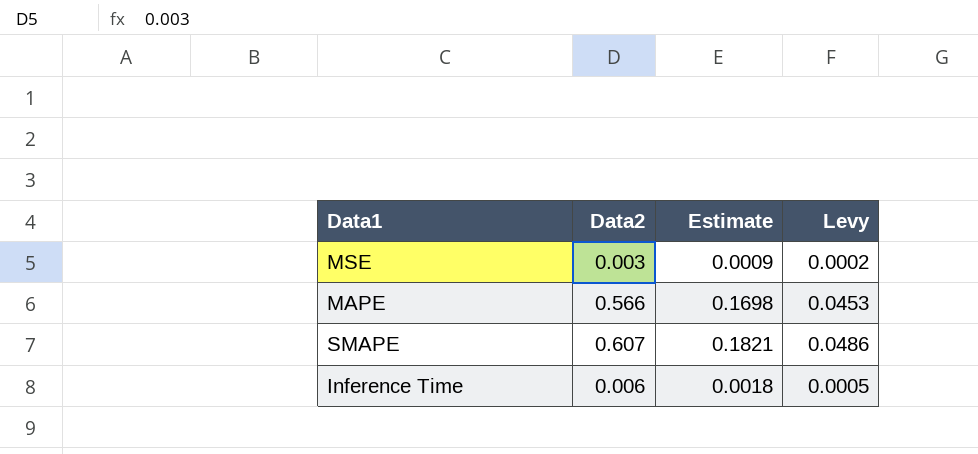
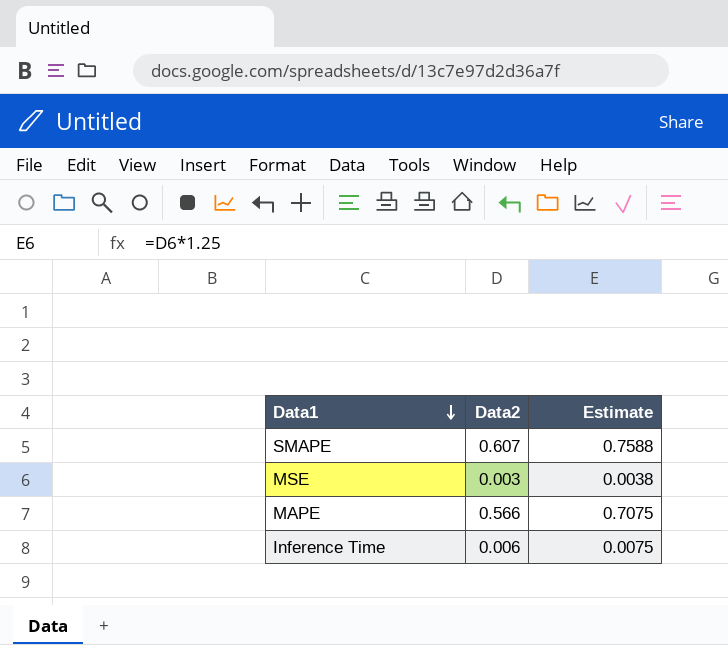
row order: none -> Data1 descending
column Levy | formula: [Data2] * 0.08 -> none
column Estimate | formula: [Data2] * 0.3 -> [Data2] * 1.25

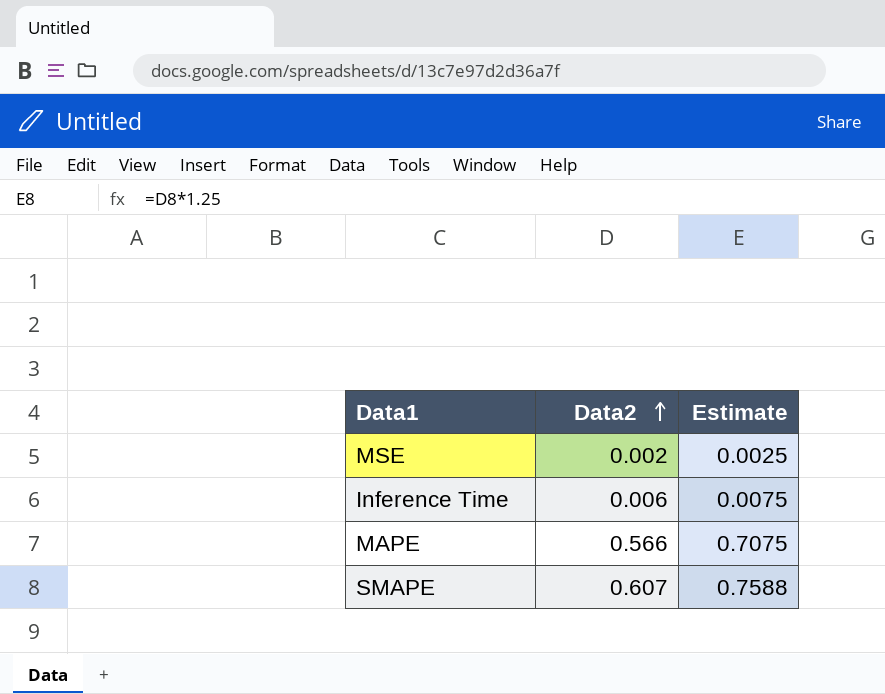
row order: Data1 descending -> Data2 ascending
MSE | Data2: 0.003 -> 0.002
MSE | Estimate: 0.0038 -> 0.0025

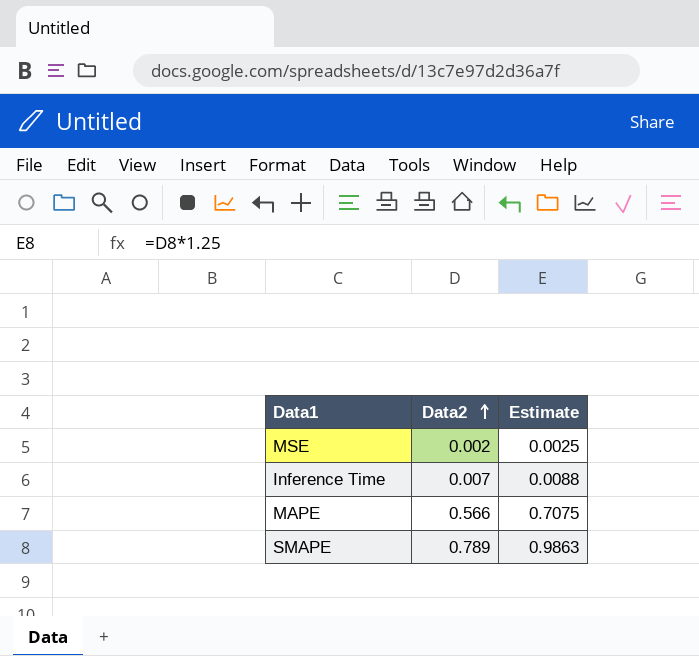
Inference Time | Data2: 0.006 -> 0.007
Inference Time | Estimate: 0.0075 -> 0.0088
SMAPE | Data2: 0.607 -> 0.789
SMAPE | Estimate: 0.7588 -> 0.9863

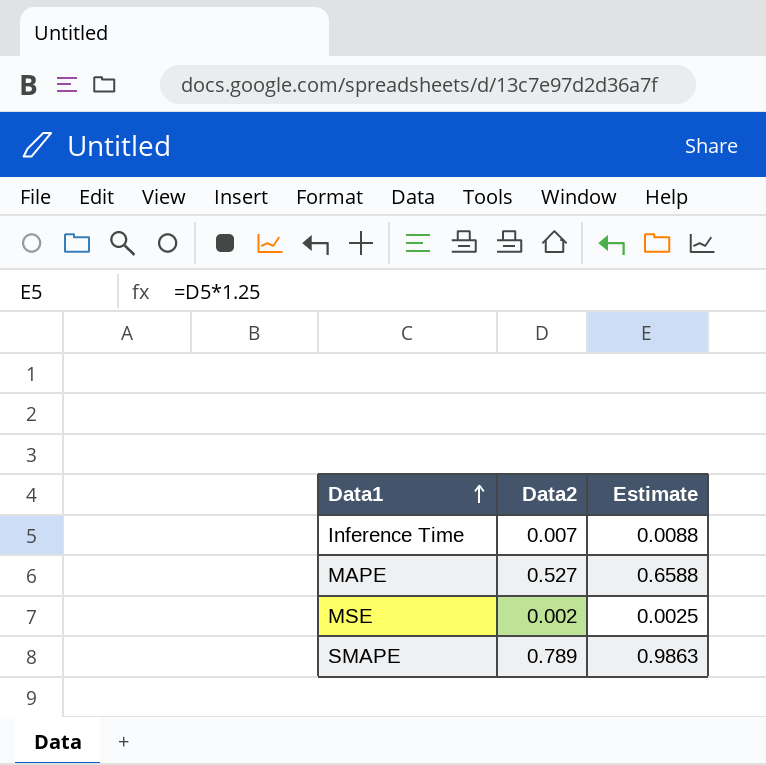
row order: Data2 ascending -> Data1 ascending
MAPE | Data2: 0.566 -> 0.527
MAPE | Estimate: 0.7075 -> 0.6588

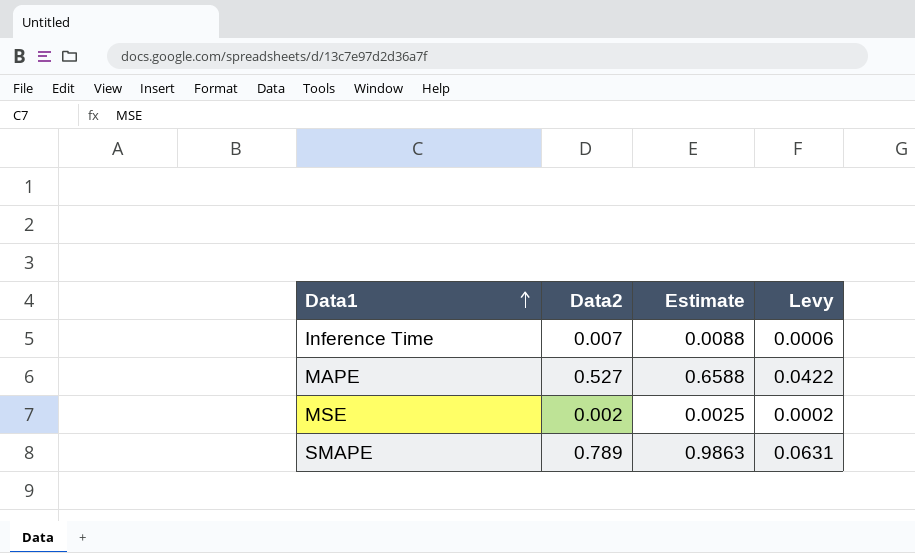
column Levy | formula: none -> [Data2] * 0.08

